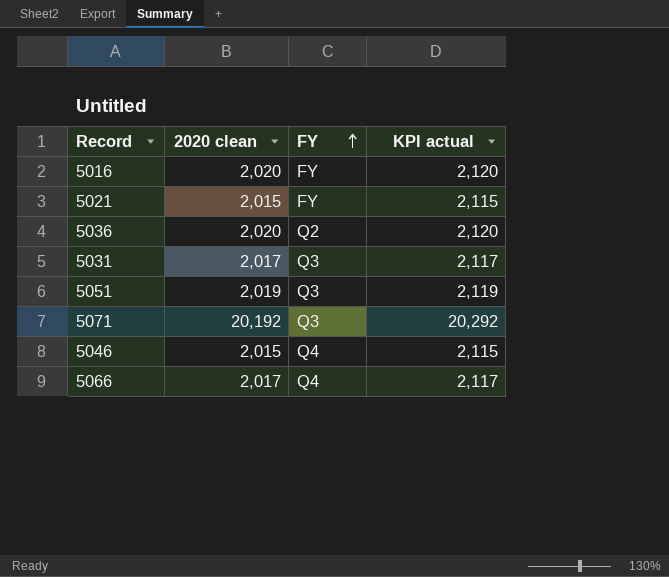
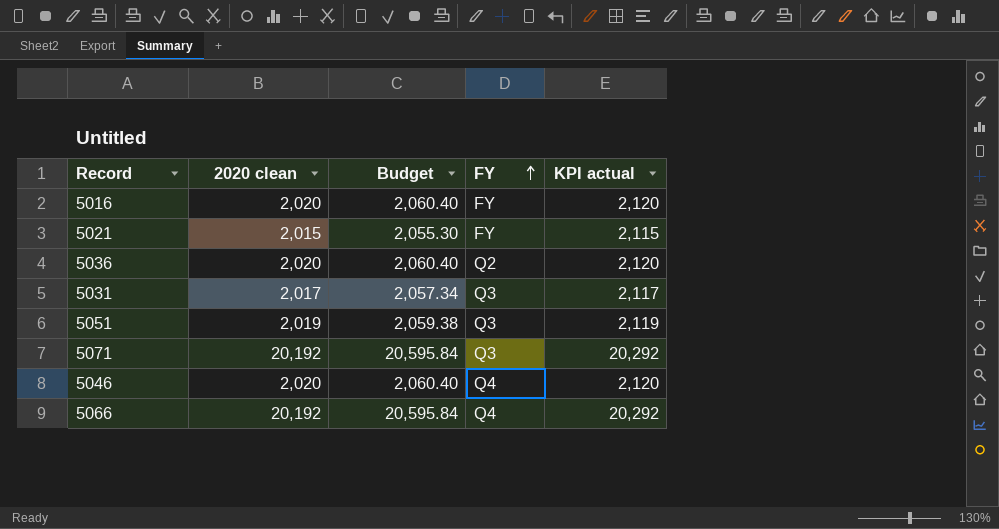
column Budget | formula: none -> [2020 clean] * 1.02
5046 | 2020 clean: 2,015 -> 2,020
5046 | KPI actual: 2,115 -> 2,120
5066 | 2020 clean: 2,017 -> 20,192
5066 | KPI actual: 2,117 -> 20,292

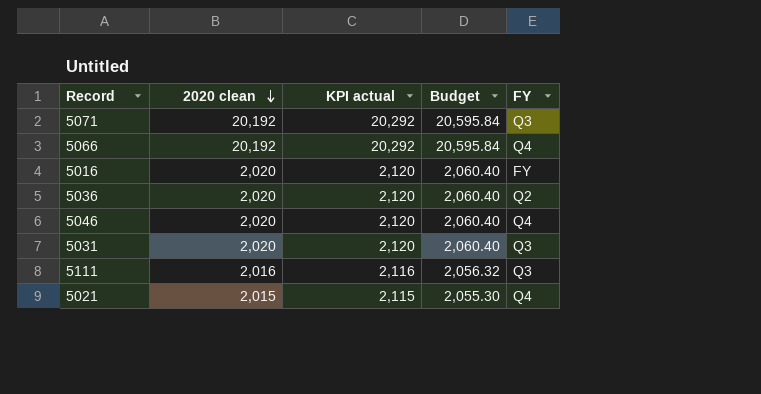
row order: FY ascending -> 2020 clean descending
column KPI actual | position: 5 -> 3
row 5051: 2,019 | 2,059.38 | Q3 | 2,119 -> none
5031 | 2020 clean: 2,017 -> 2,020
5031 | KPI actual: 2,117 -> 2,120
5031 | Budget: 2,057.34 -> 2,060.40
row 5111: none -> 2,016 | 2,116 | 2,056.32 | Q3
5021 | FY: FY -> Q4

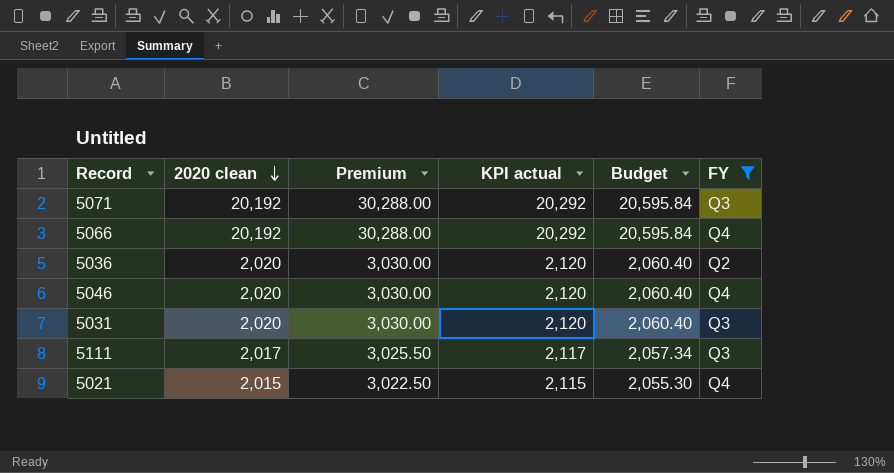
filter: none -> FY != FY
column Premium | formula: none -> [2020 clean] * 1.5
5111 | 2020 clean: 2,016 -> 2,017
5111 | KPI actual: 2,116 -> 2,117
5111 | Budget: 2,056.32 -> 2,057.34

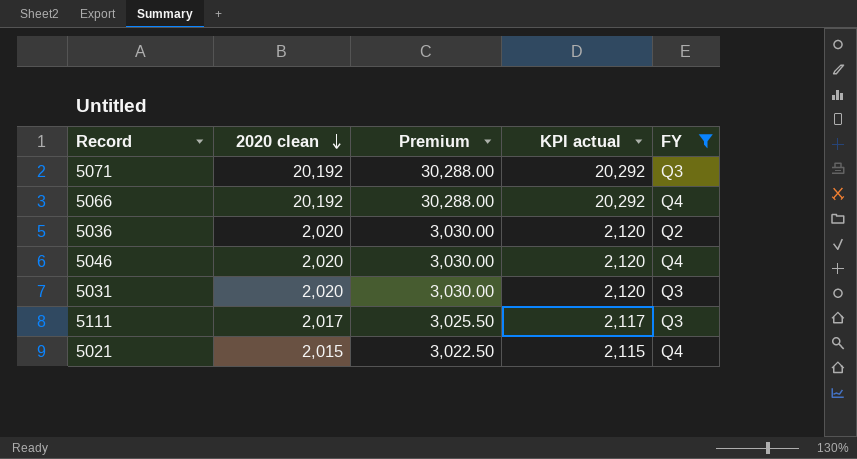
column Budget | formula: [2020 clean] * 1.02 -> none

